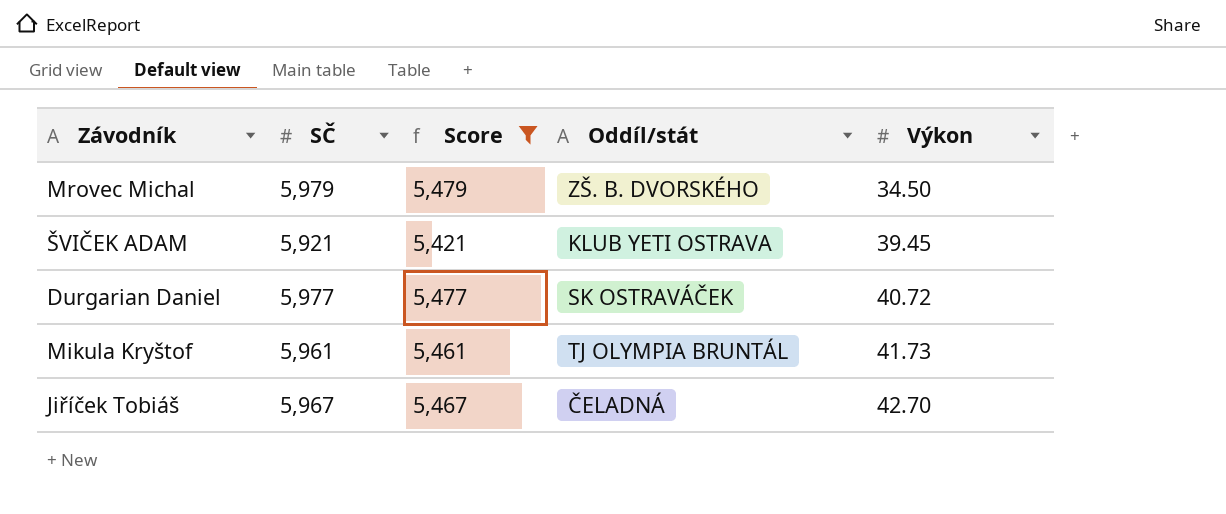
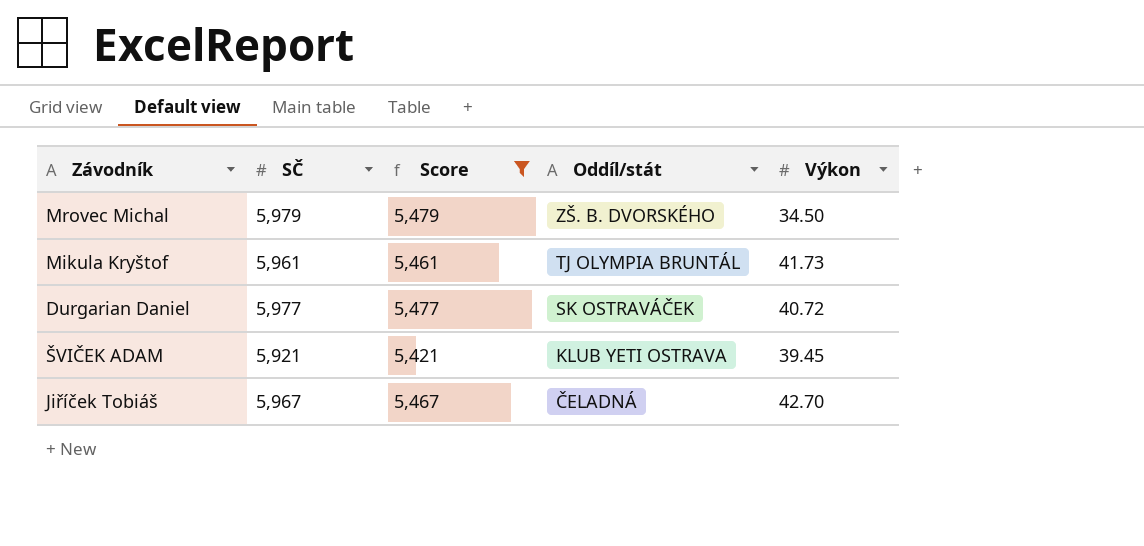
row order: Výkon ascending -> Oddíl/stát descending

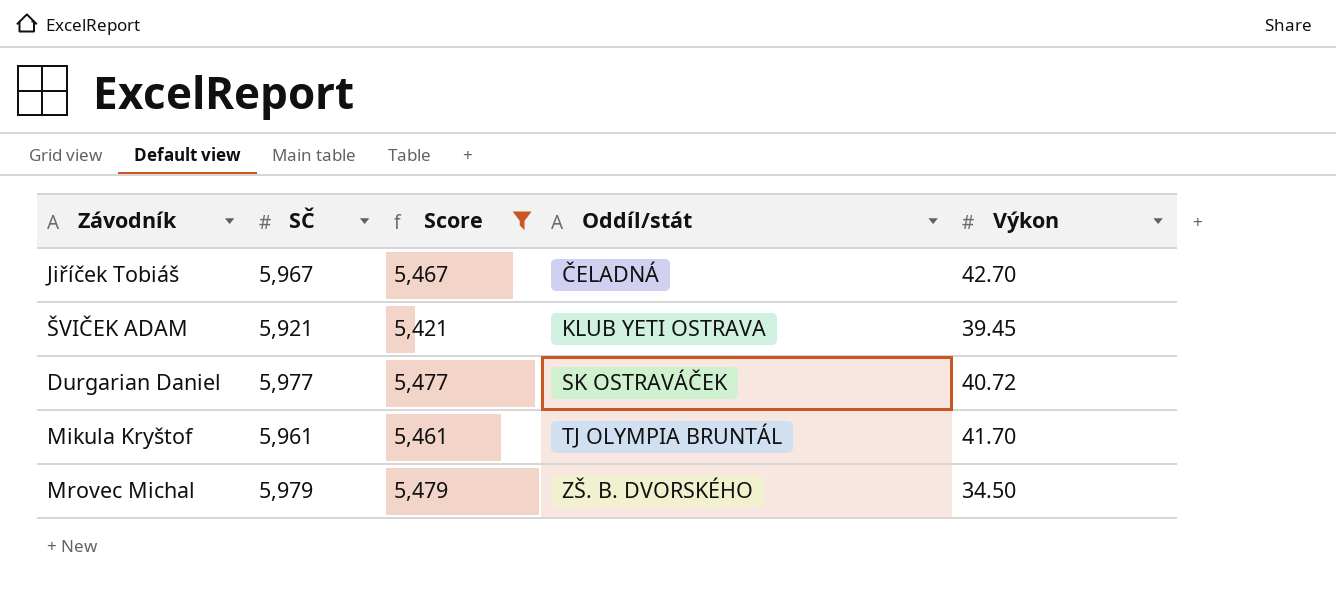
row order: Oddíl/stát descending -> Oddíl/stát ascending
Mikula Kryštof | Výkon: 41.73 -> 41.70

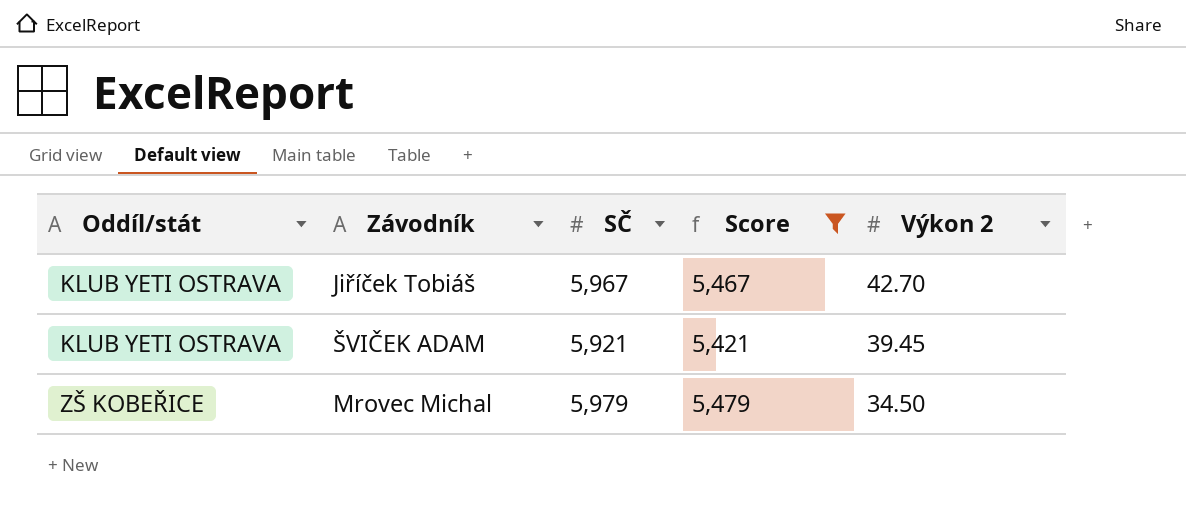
column Oddíl/stát | position: 4 -> 1
column name: Výkon -> Výkon 2
row Durgarian Daniel: 5,977 | 5,477 | SK OSTRAVÁČEK | 40.72 -> none
row Mikula Kryštof: 5,961 | 5,461 | TJ OLYMPIA BRUNTÁL | 41.70 -> none
Jiříček Tobiáš | Oddíl/stát: ČELADNÁ -> KLUB YETI OSTRAVA
Mrovec Michal | Oddíl/stát: ZŠ. B. DVORSKÉHO -> ZŠ KOBEŘICE

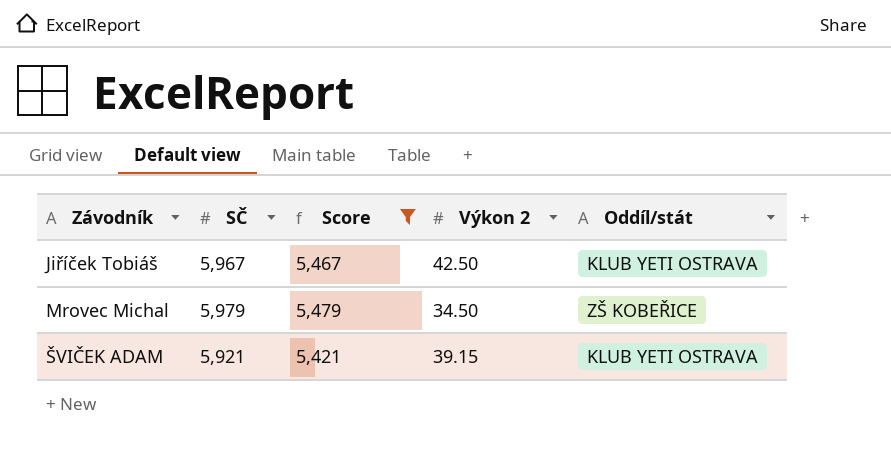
row order: Oddíl/stát ascending -> Závodník ascending
column Oddíl/stát | position: 1 -> 5
Jiříček Tobiáš | Výkon 2: 42.70 -> 42.50
ŠVIČEK ADAM | Výkon 2: 39.45 -> 39.15

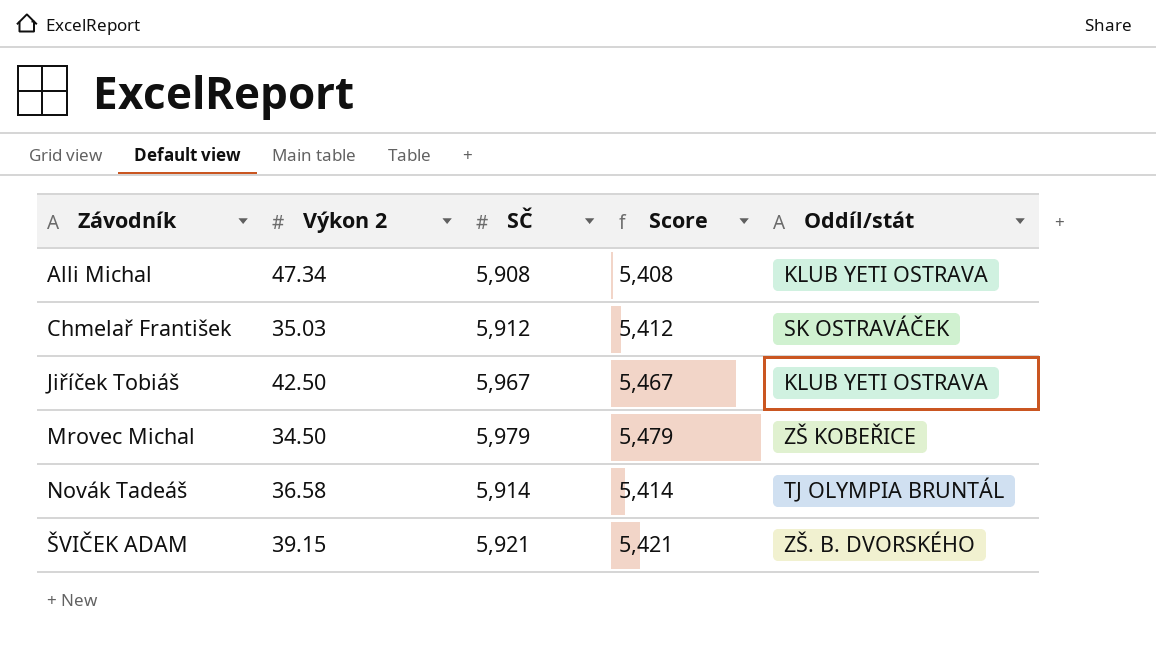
filter: Score >= 5,421 -> none
column Výkon 2 | position: 4 -> 2
ŠVIČEK ADAM | Oddíl/stát: KLUB YETI OSTRAVA -> ZŠ. B. DVORSKÉHO

